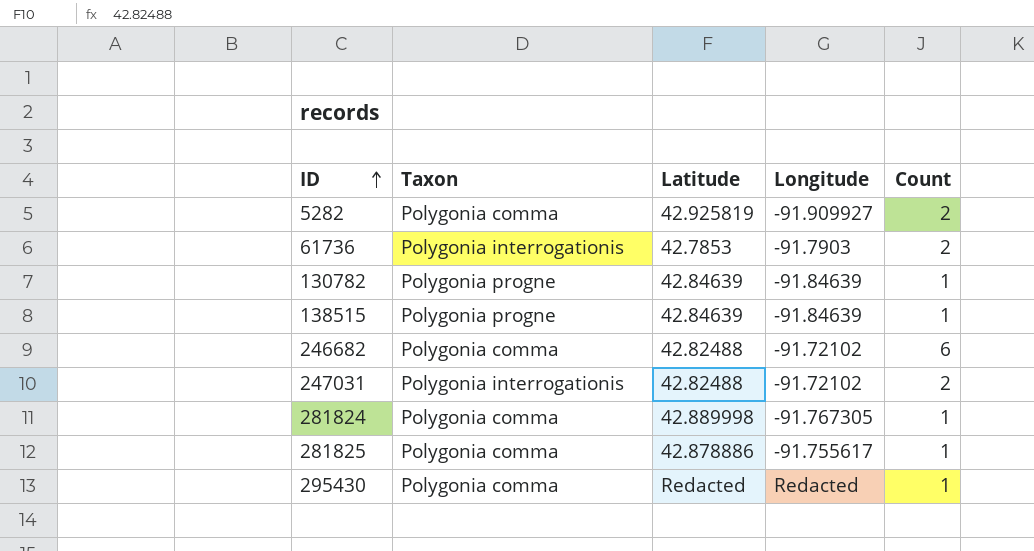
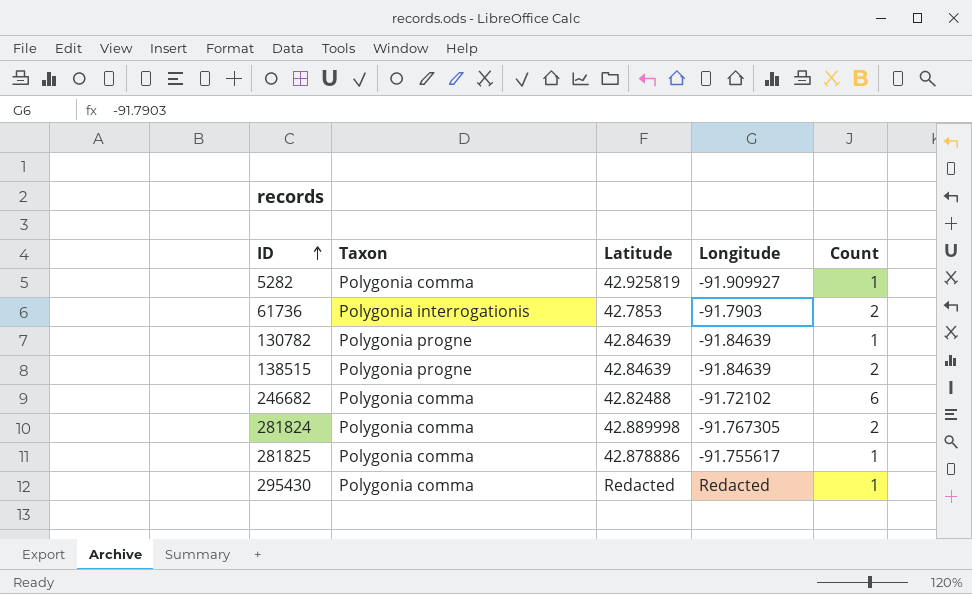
row 247031: Polygonia interrogationis | 42.82488 | -91.72102 | 2 -> none
5282 | Count: 2 -> 1
138515 | Count: 1 -> 2
281824 | Count: 1 -> 2

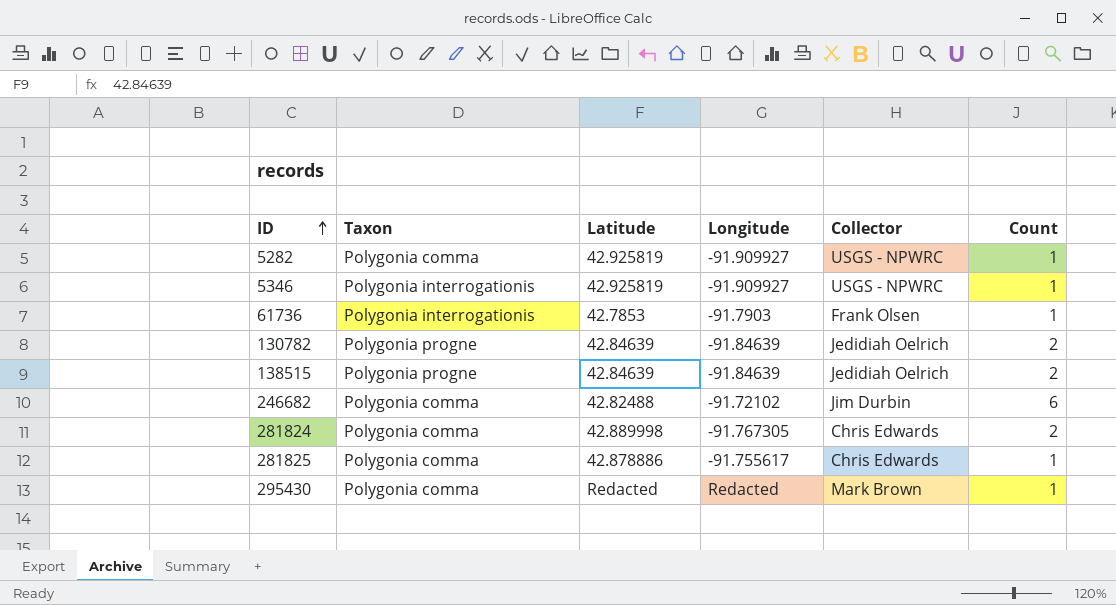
column Collector | position: none -> 5
row 5346: none -> Polygonia interrogationis | 42.925819 | -91.909927 | USGS - NPWRC | 1
61736 | Count: 2 -> 1
130782 | Count: 1 -> 2

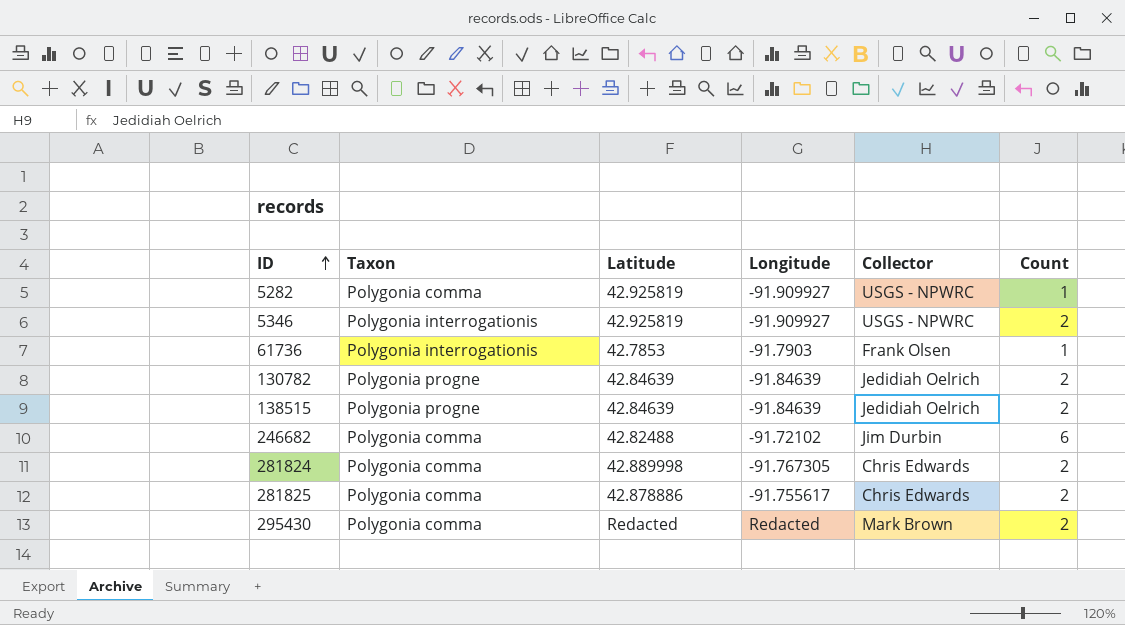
5346 | Count: 1 -> 2
281825 | Count: 1 -> 2
295430 | Count: 1 -> 2

